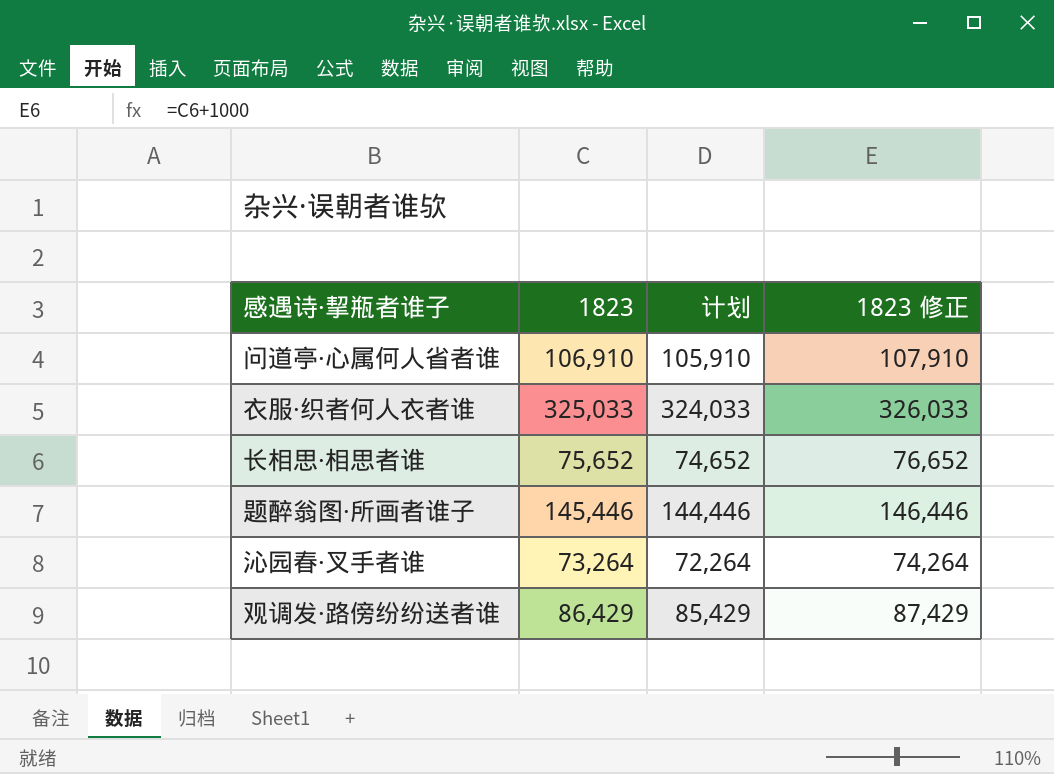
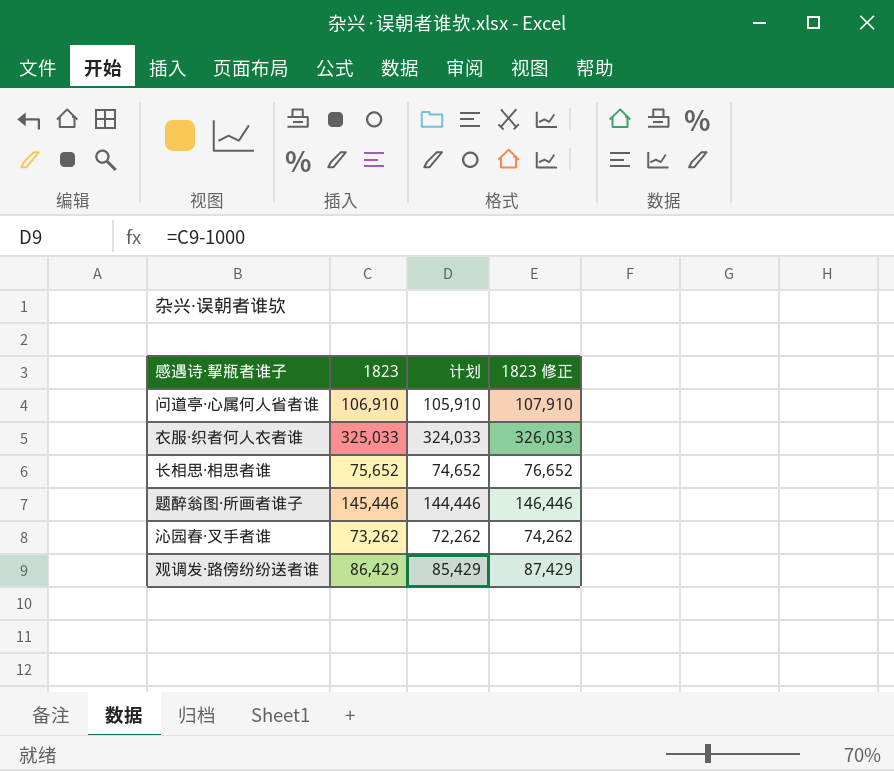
沁园春·叉手者谁 | 1823: 73,264 -> 73,262
沁园春·叉手者谁 | 计划: 72,264 -> 72,262
沁园春·叉手者谁 | 1823 修正: 74,264 -> 74,262

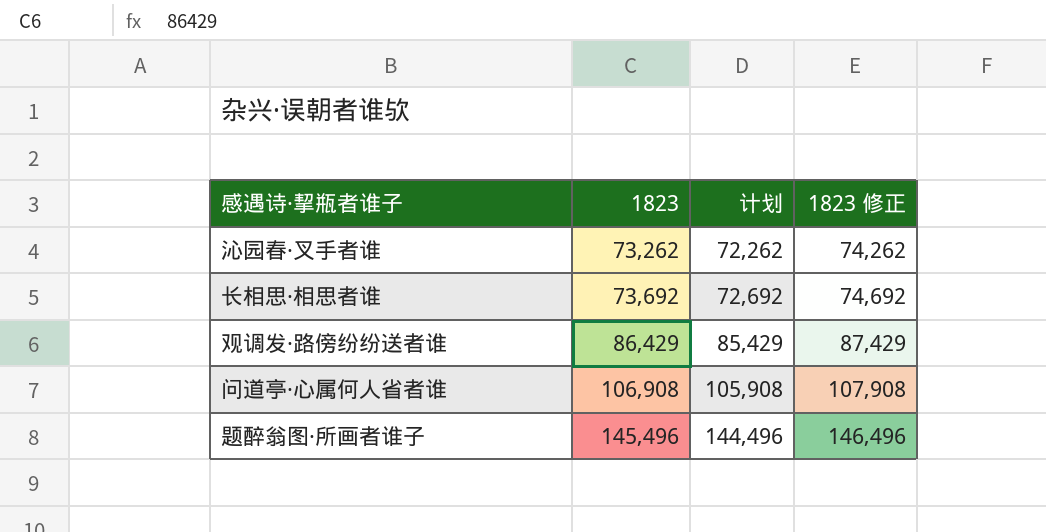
row order: none -> 1823 ascending
row 衣服·织者何人衣者谁: 325,033 | 324,033 | 326,033 -> none
长相思·相思者谁 | 1823: 75,652 -> 73,692
长相思·相思者谁 | 计划: 74,652 -> 72,692
长相思·相思者谁 | 1823 修正: 76,652 -> 74,692
问道亭·心属何人省者谁 | 1823: 106,910 -> 106,908
问道亭·心属何人省者谁 | 计划: 105,910 -> 105,908
问道亭·心属何人省者谁 | 1823 修正: 107,910 -> 107,908
题醉翁图·所画者谁子 | 1823: 145,446 -> 145,496
题醉翁图·所画者谁子 | 计划: 144,446 -> 144,496
题醉翁图·所画者谁子 | 1823 修正: 146,446 -> 146,496

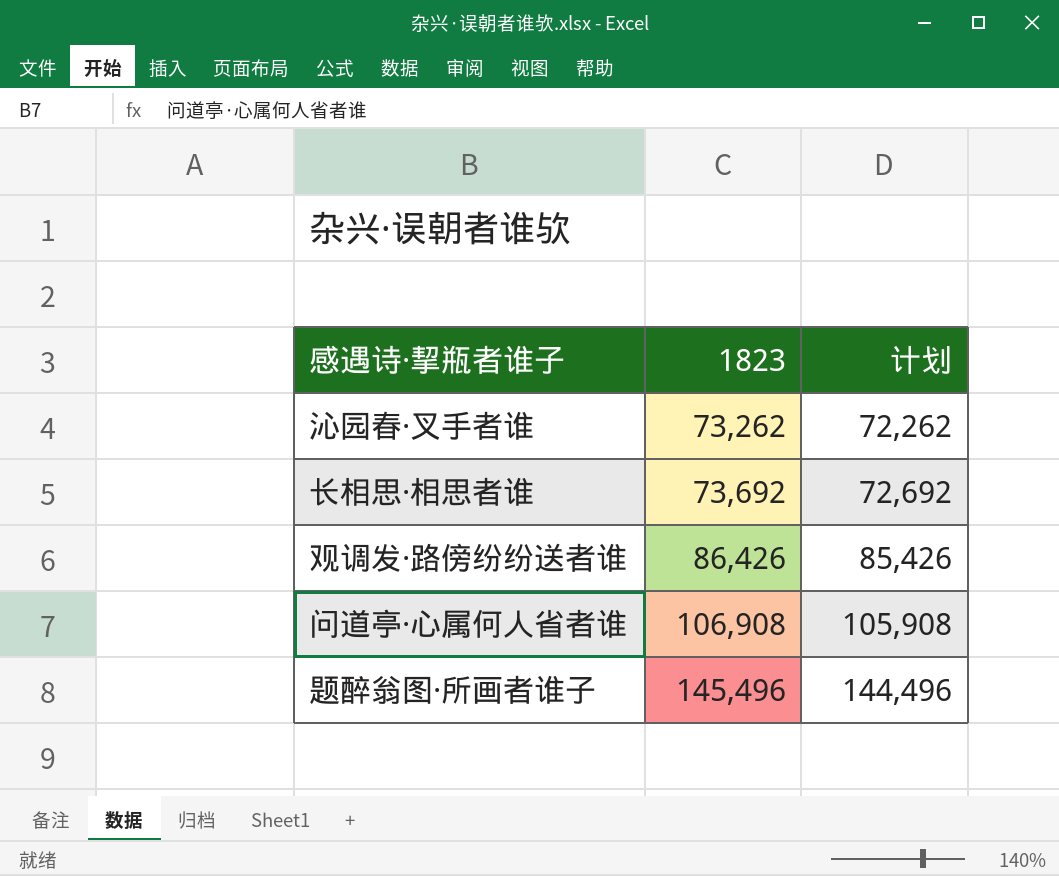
column 1823 修正 | formula: [1823] + 1000 -> none
观调发·路傍纷纷送者谁 | 1823: 86,429 -> 86,426
观调发·路傍纷纷送者谁 | 计划: 85,429 -> 85,426

